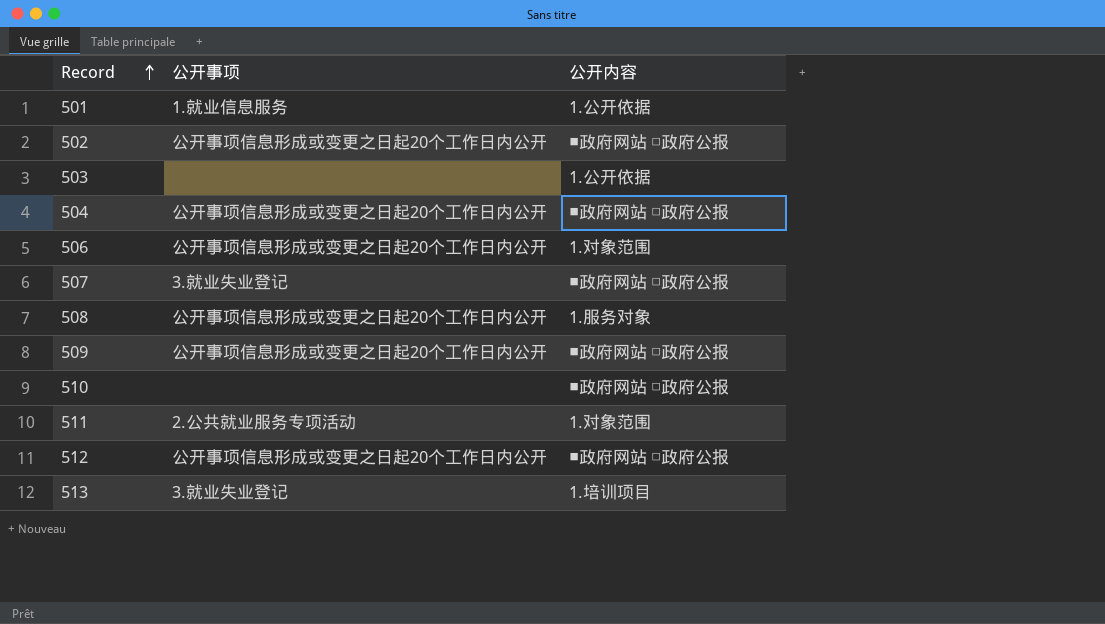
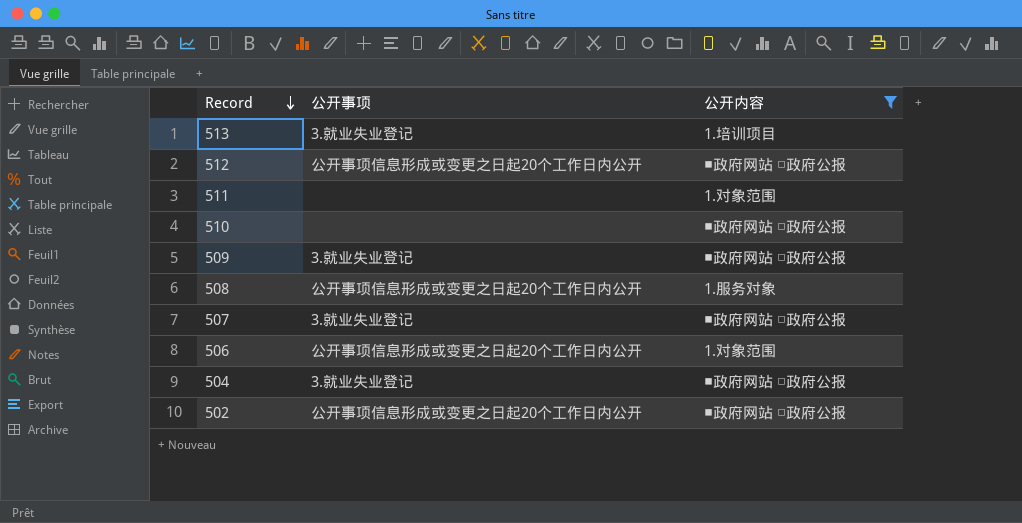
filter: none -> 公开内容 != 1.公开依据
row order: Record ascending -> Record descending
511 | 公开事项: 2.公共就业服务专项活动 -> none
509 | 公开事项: 公开事项信息形成或变更之日起20个工作日内公开 -> 3.就业失业登记
504 | 公开事项: 公开事项信息形成或变更之日起20个工作日内公开 -> 3.就业失业登记

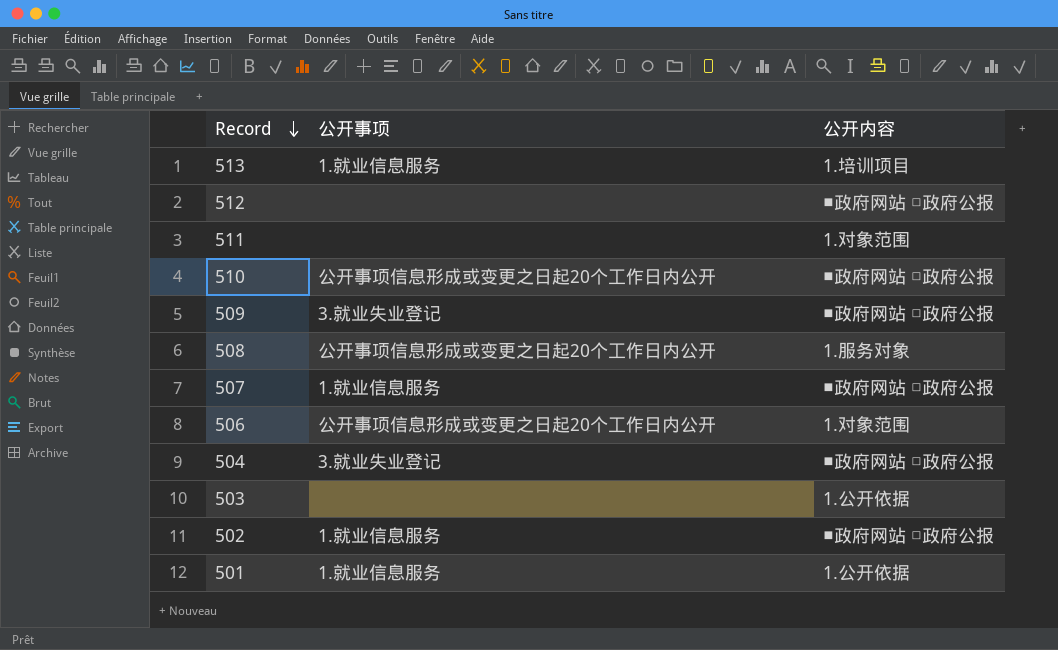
filter: 公开内容 != 1.公开依据 -> none
513 | 公开事项: 3.就业失业登记 -> 1.就业信息服务
512 | 公开事项: 公开事项信息形成或变更之日起20个工作日内公开 -> none
510 | 公开事项: none -> 公开事项信息形成或变更之日起20个工作日内公开
507 | 公开事项: 3.就业失业登记 -> 1.就业信息服务
502 | 公开事项: 公开事项信息形成或变更之日起20个工作日内公开 -> 1.就业信息服务

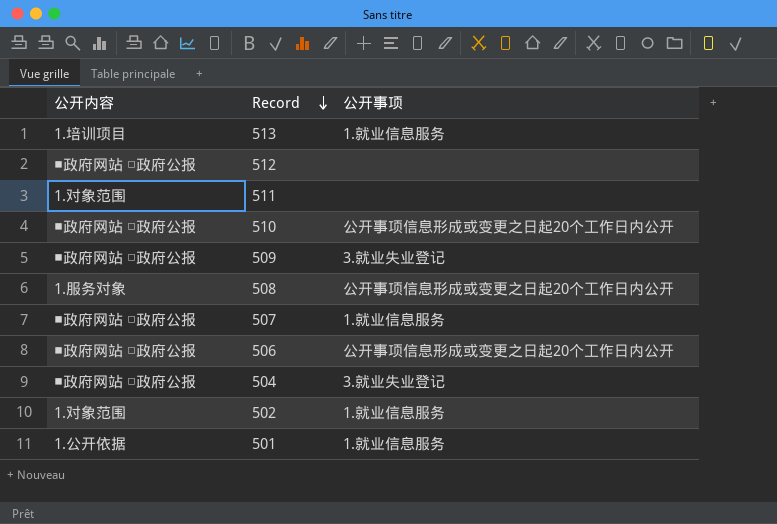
column 公开内容 | position: 3 -> 1
row 503: none | 1.公开依据 -> none
506 | 公开内容: 1.对象范围 -> ■政府网站 □政府公报
502 | 公开内容: ■政府网站 □政府公报 -> 1.对象范围

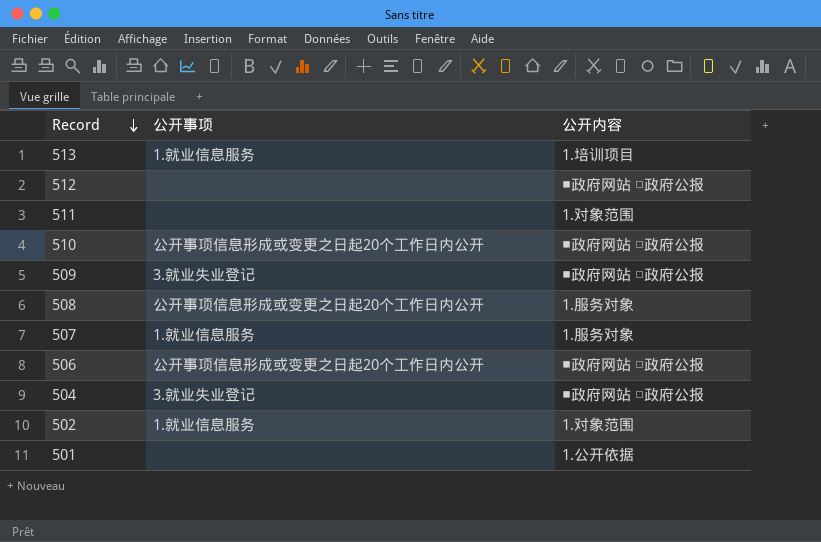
column 公开内容 | position: 1 -> 3
507 | 公开内容: ■政府网站 □政府公报 -> 1.服务对象
501 | 公开事项: 1.就业信息服务 -> none

